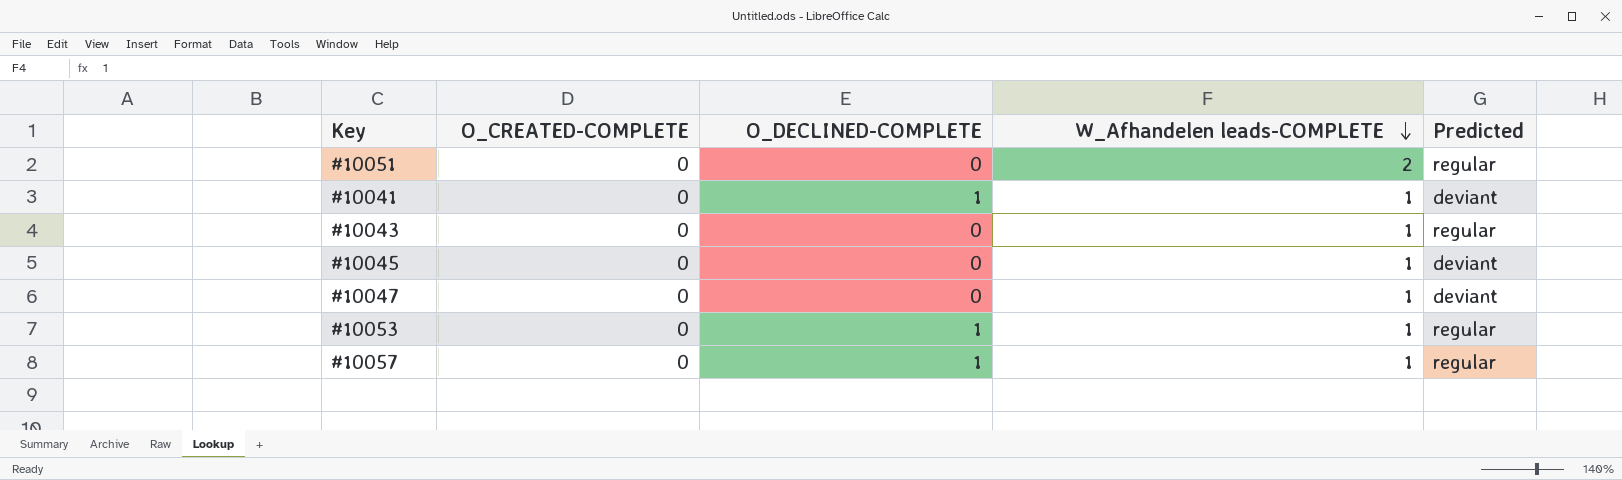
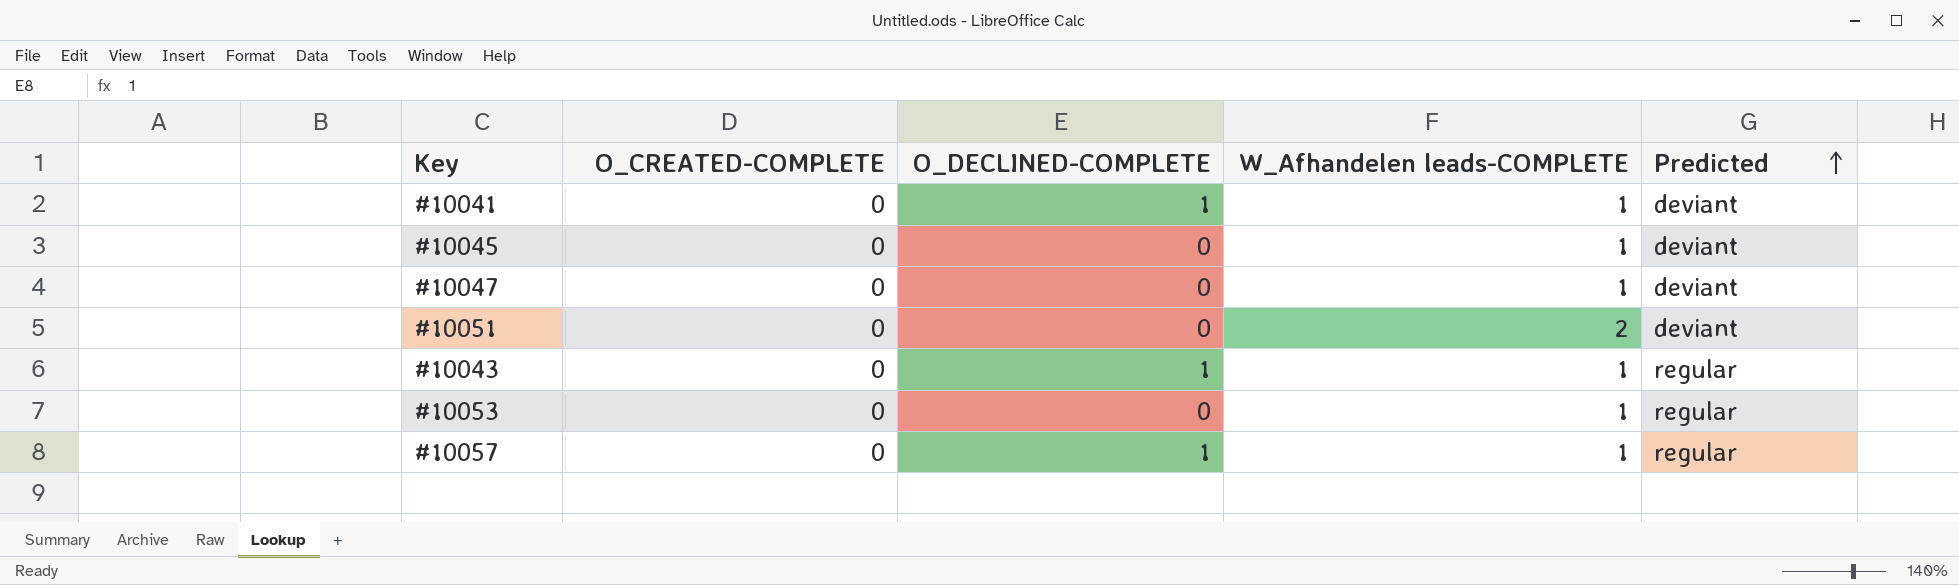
row order: W_Afhandelen leads-COMPLETE descending -> Predicted ascending
#10051 | Predicted: regular -> deviant
#10043 | O_DECLINED-COMPLETE: 0 -> 1
#10053 | O_DECLINED-COMPLETE: 1 -> 0

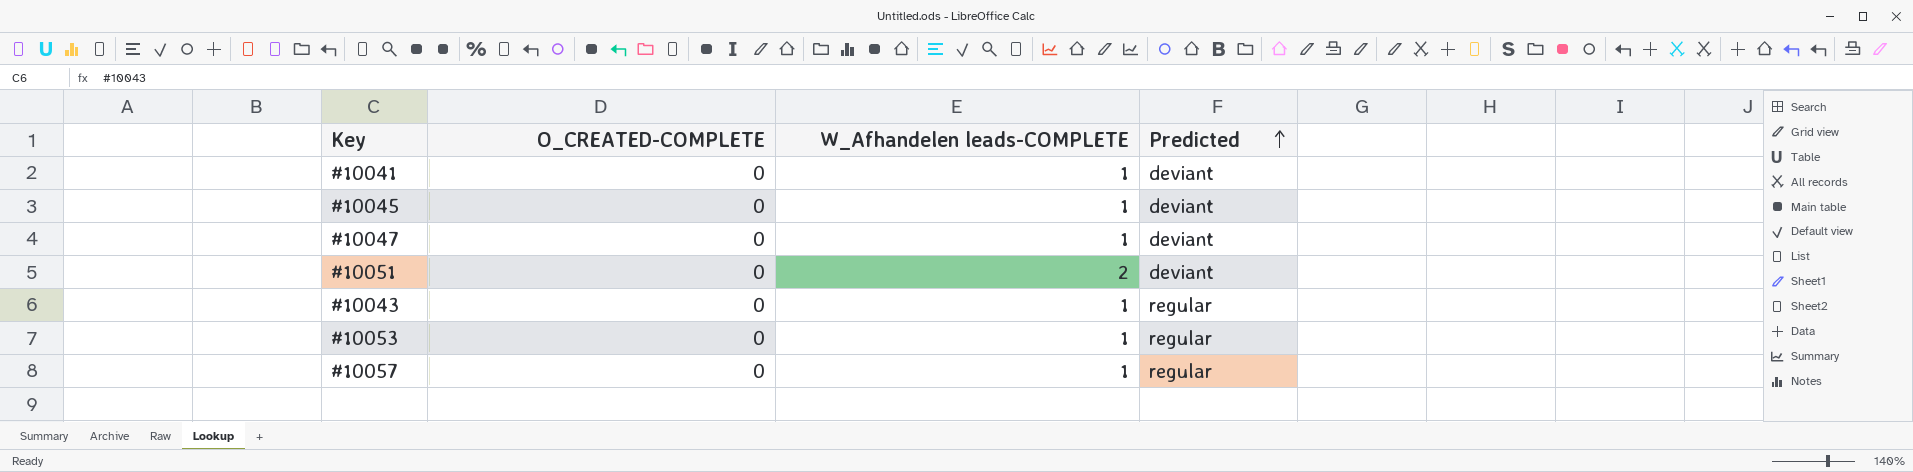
column O_DECLINED-COMPLETE | position: 3 -> none

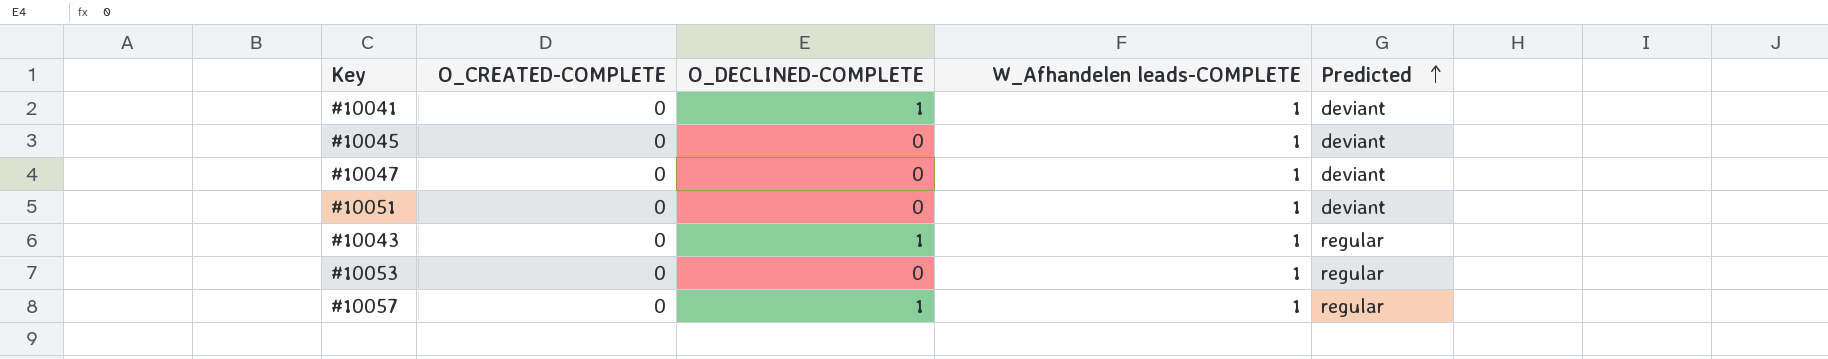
column O_DECLINED-COMPLETE | position: none -> 3
#10051 | W_Afhandelen leads-COMPLETE: 2 -> 1

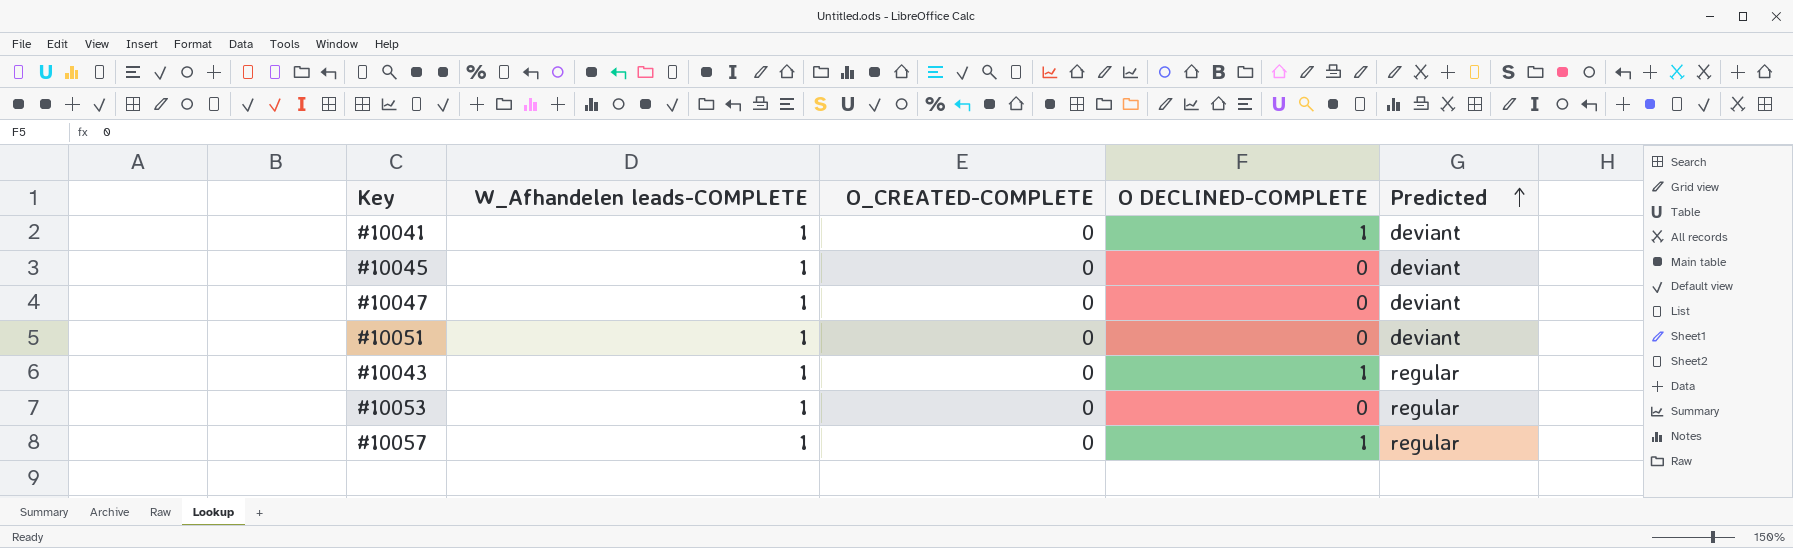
column W_Afhandelen leads-COMPLETE | position: 4 -> 2
column name: O_DECLINED-COMPLETE -> O DECLINED-COMPLETE

